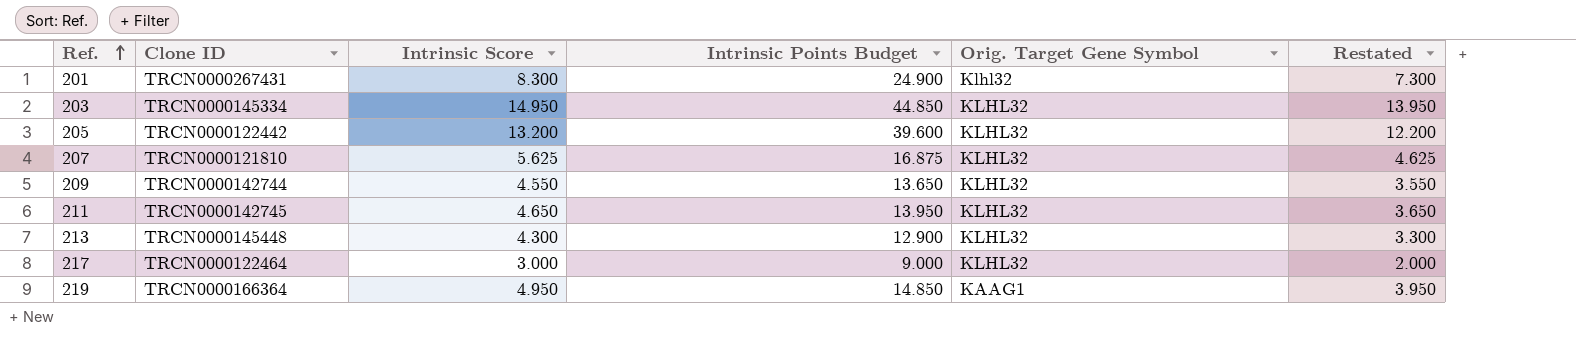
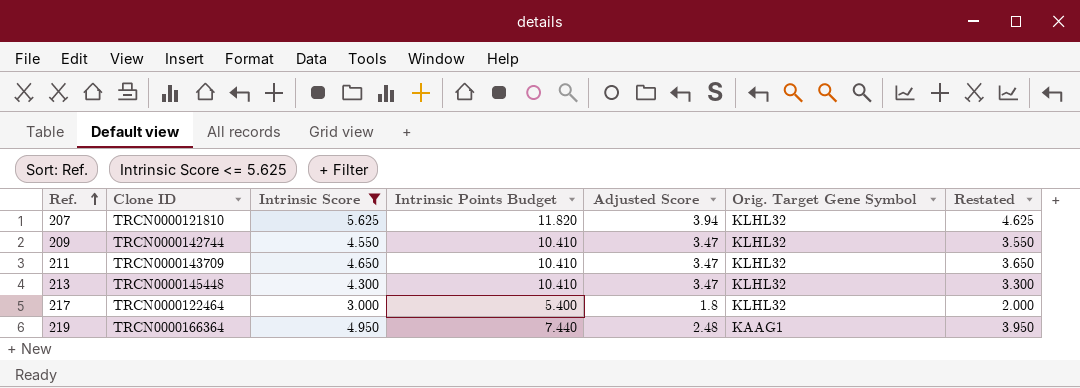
filter: none -> Intrinsic Score <= 5.625
column Intrinsic Points Budget | formula: [Intrinsic Score] * 3 -> [Adjusted Score] * 3
column Adjusted Score | position: none -> 5
211 | Clone ID: TRCN0000142745 -> TRCN0000143709

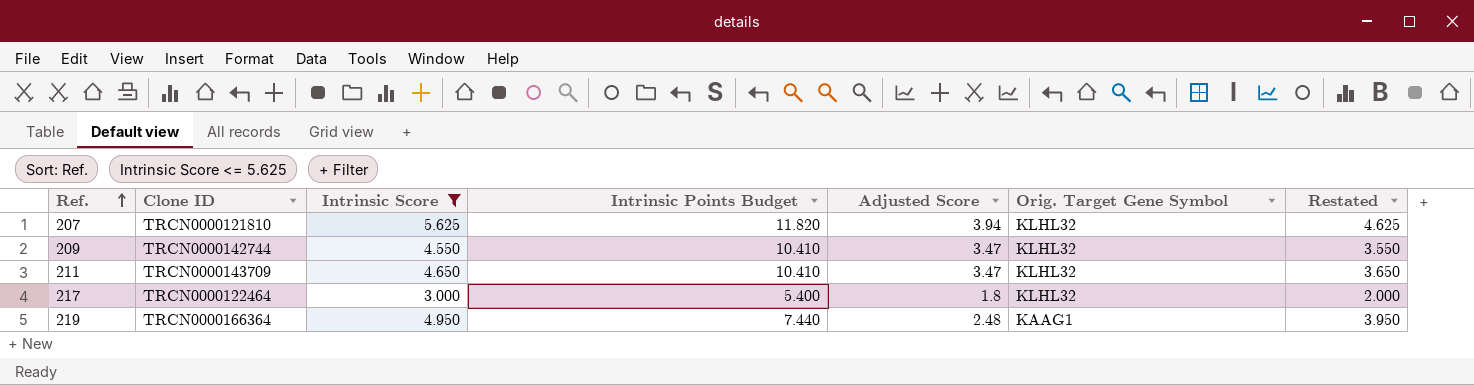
row 213: TRCN0000145448 | 4.300 | 10.410 | 3.47 | KLHL32 | 3.300 -> none

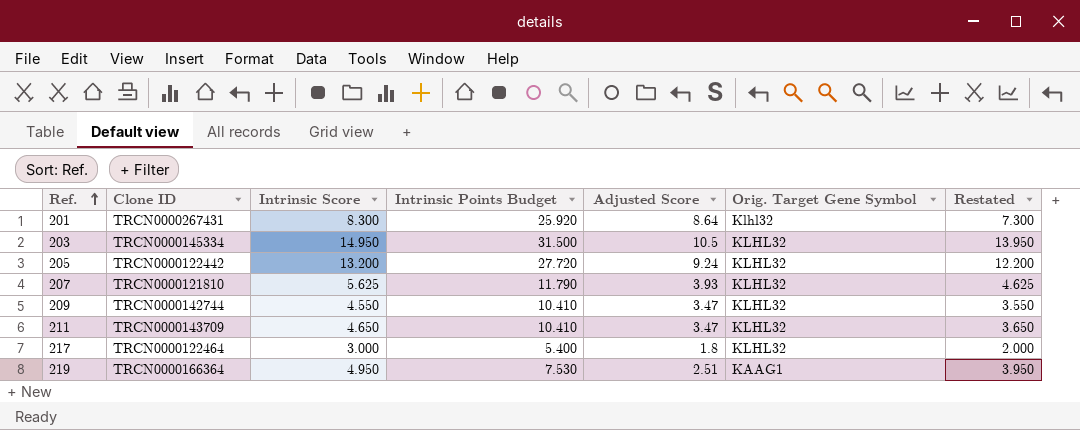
filter: Intrinsic Score <= 5.625 -> none
207 | Intrinsic Points Budget: 11.820 -> 11.790
207 | Adjusted Score: 3.94 -> 3.93
219 | Intrinsic Points Budget: 7.440 -> 7.530
219 | Adjusted Score: 2.48 -> 2.51

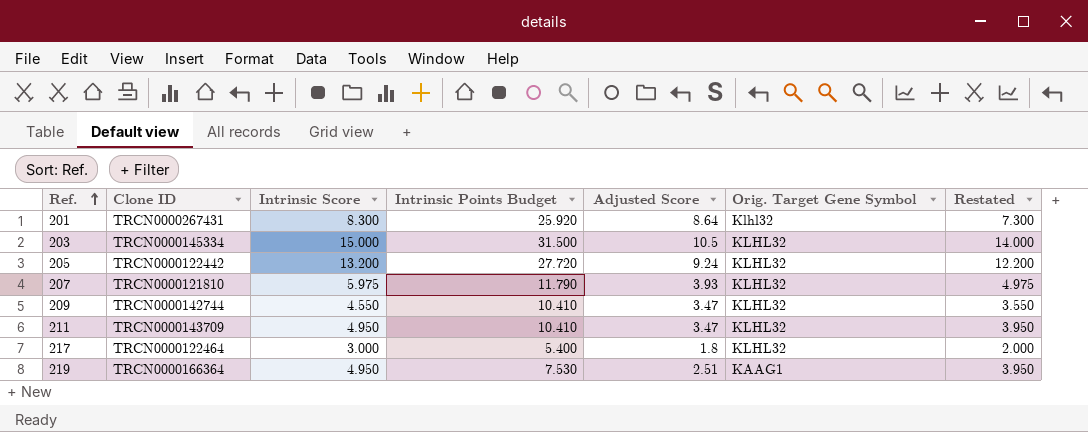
203 | Intrinsic Score: 14.950 -> 15.000
203 | Restated: 13.950 -> 14.000
207 | Intrinsic Score: 5.625 -> 5.975
207 | Restated: 4.625 -> 4.975
211 | Intrinsic Score: 4.650 -> 4.950
211 | Restated: 3.650 -> 3.950

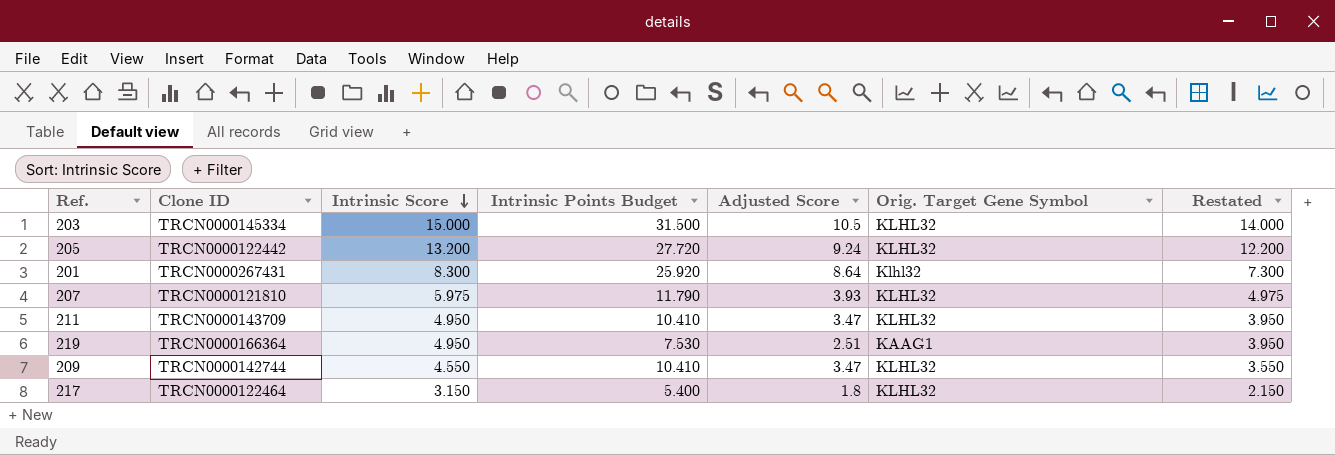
row order: Ref. ascending -> Intrinsic Score descending
217 | Intrinsic Score: 3.000 -> 3.150
217 | Restated: 2.000 -> 2.150

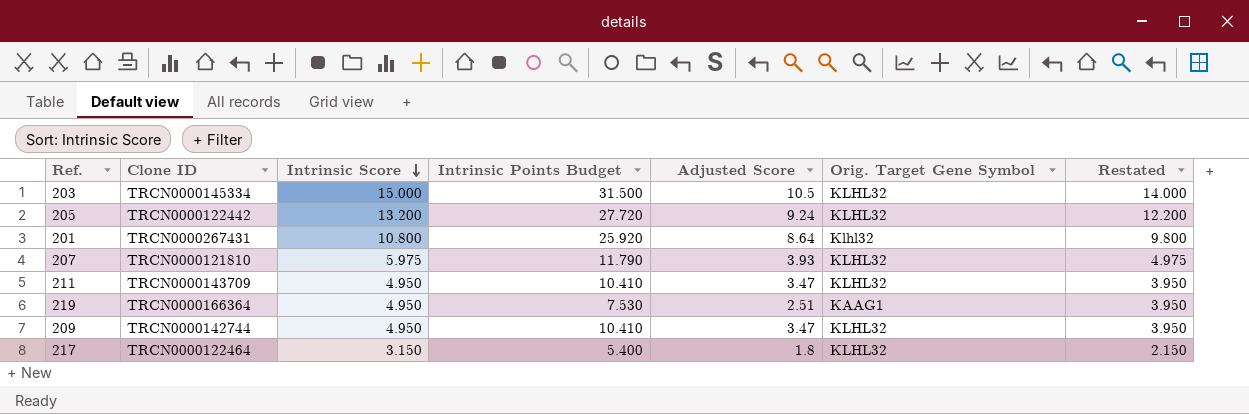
201 | Intrinsic Score: 8.300 -> 10.800
201 | Restated: 7.300 -> 9.800
209 | Intrinsic Score: 4.550 -> 4.950
209 | Restated: 3.550 -> 3.950

